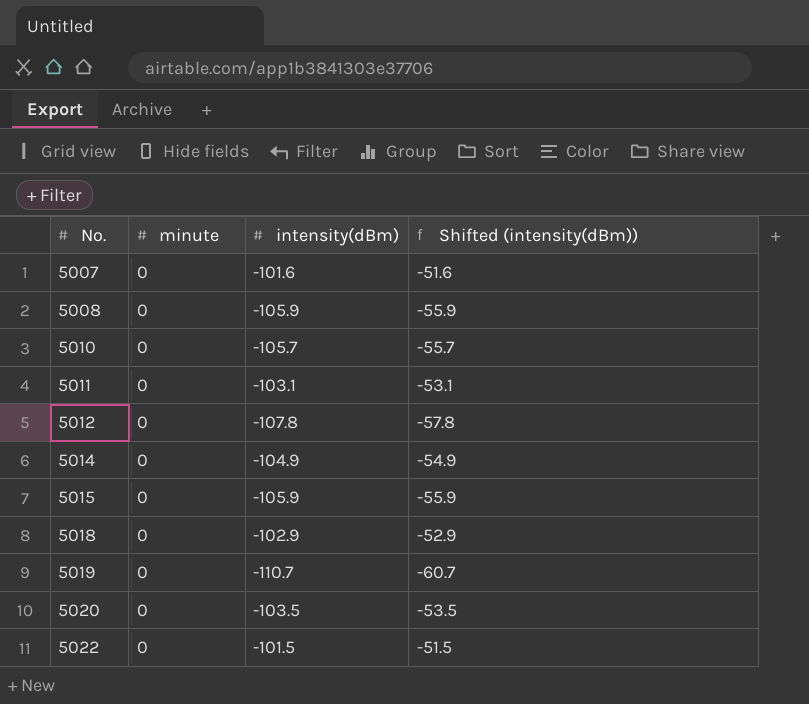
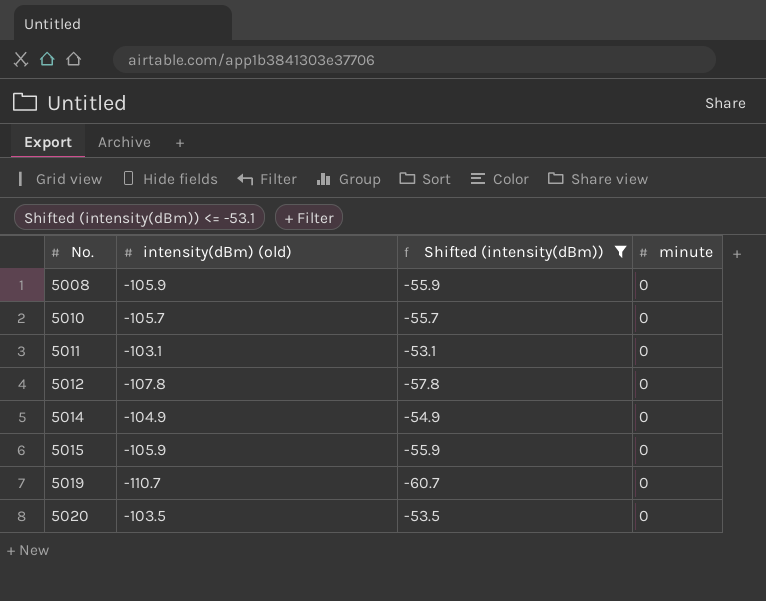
filter: none -> Shifted (intensity(dBm)) <= -53.1
column name: intensity(dBm) -> intensity(dBm) (old)
column minute | position: 2 -> 4

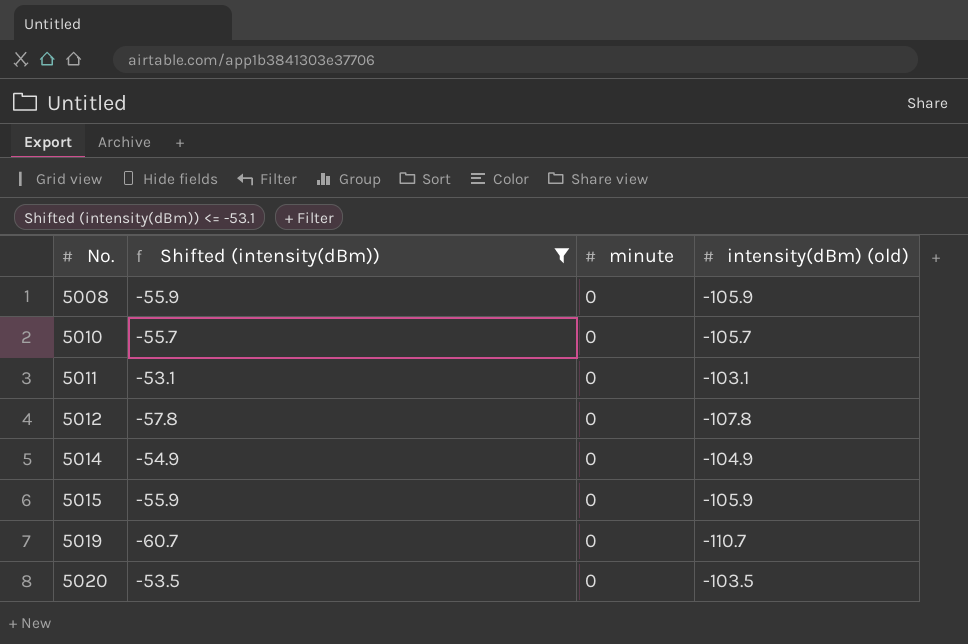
column intensity(dBm) (old) | position: 2 -> 4

